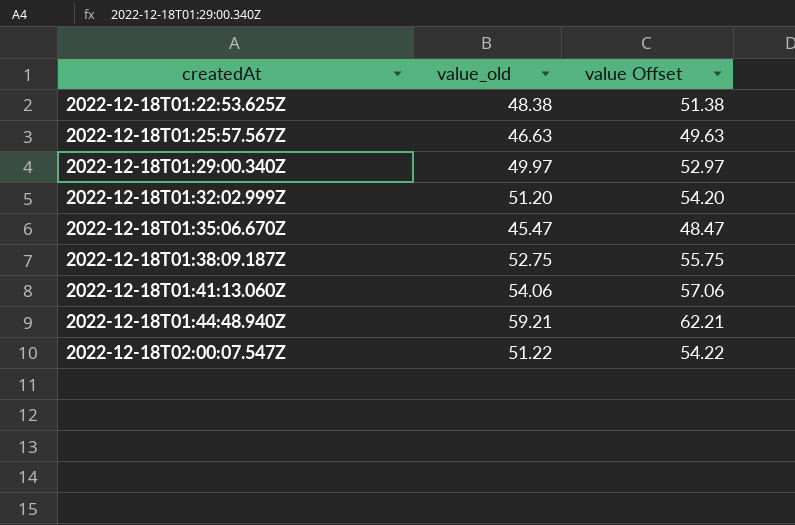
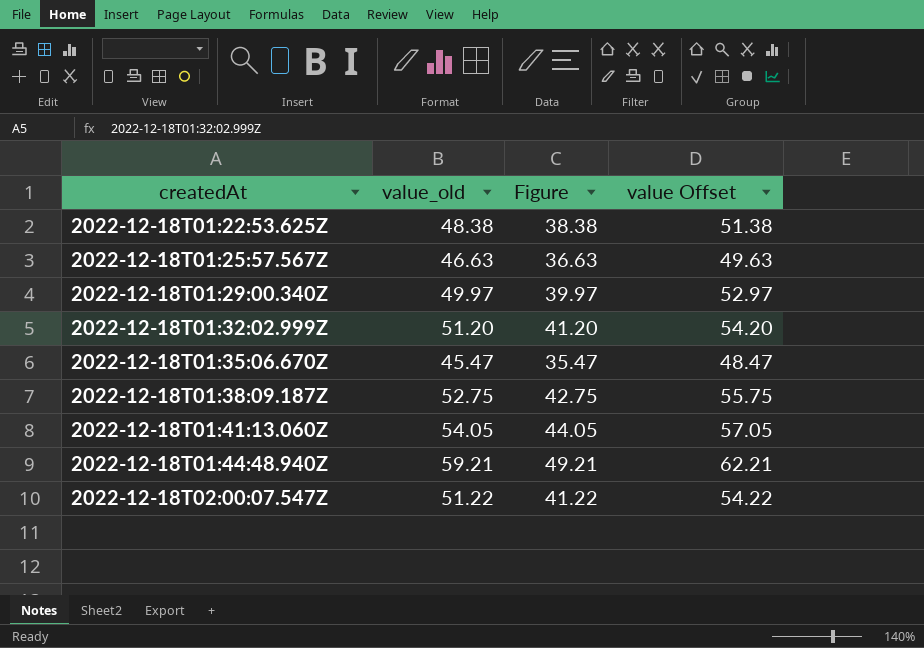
column Figure | formula: none -> [value_old] - 10
2022-12-18T01:41:13.060Z | value_old: 54.06 -> 54.05
2022-12-18T01:41:13.060Z | value Offset: 57.06 -> 57.05

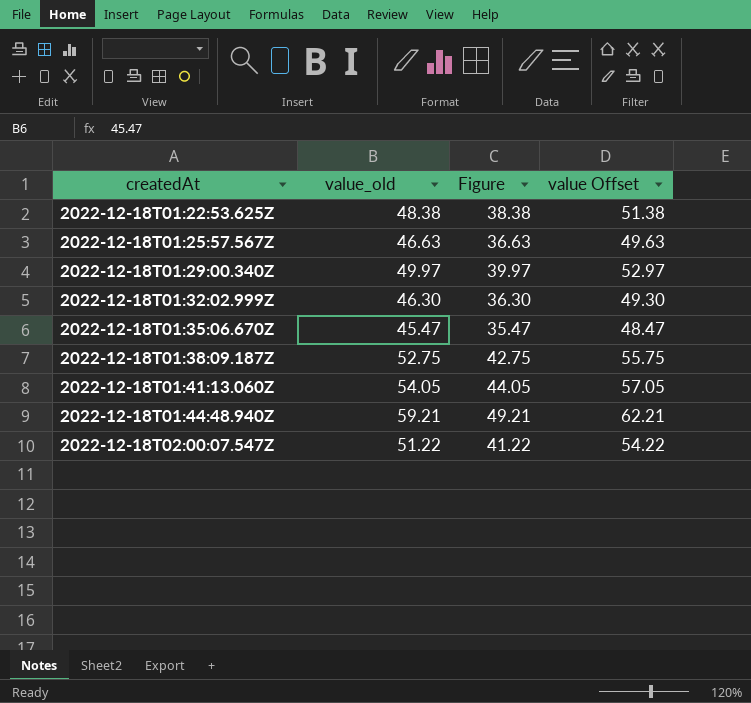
2022-12-18T01:32:02.999Z | value_old: 51.20 -> 46.30
2022-12-18T01:32:02.999Z | Figure: 41.20 -> 36.30
2022-12-18T01:32:02.999Z | value Offset: 54.20 -> 49.30

